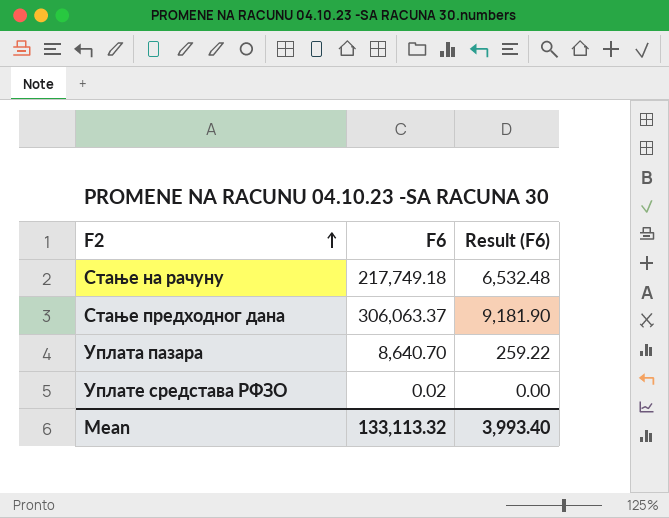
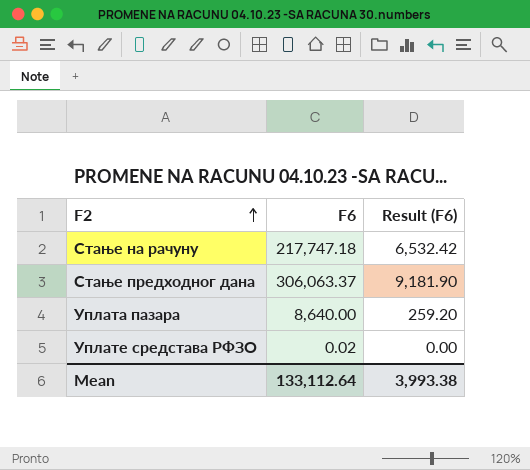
Стање на рачуну | F6: 217,749.18 -> 217,747.18
Стање на рачуну | Result (F6): 6,532.48 -> 6,532.42
Уплата пазара | F6: 8,640.70 -> 8,640.00
Уплата пазара | Result (F6): 259.22 -> 259.20
Mean | F6: 133,113.32 -> 133,112.64
Mean | Result (F6): 3,993.40 -> 3,993.38

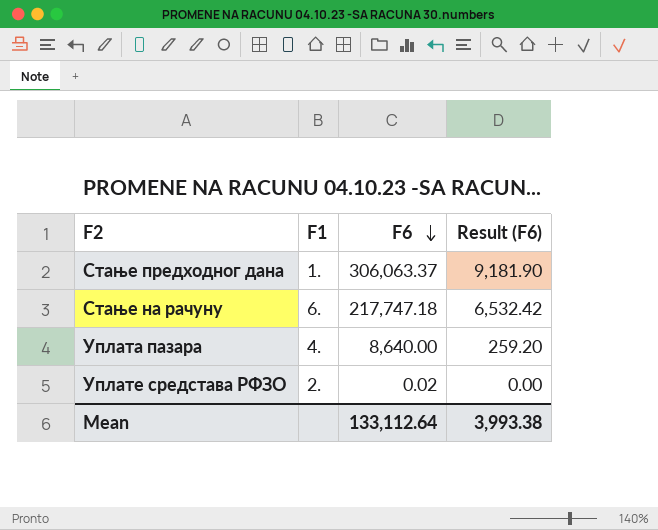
row order: F2 ascending -> F6 descending
column F1 | position: none -> 2

